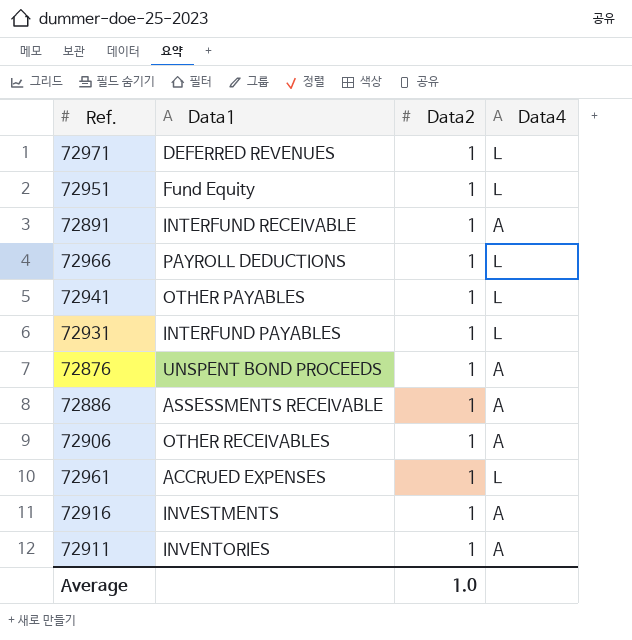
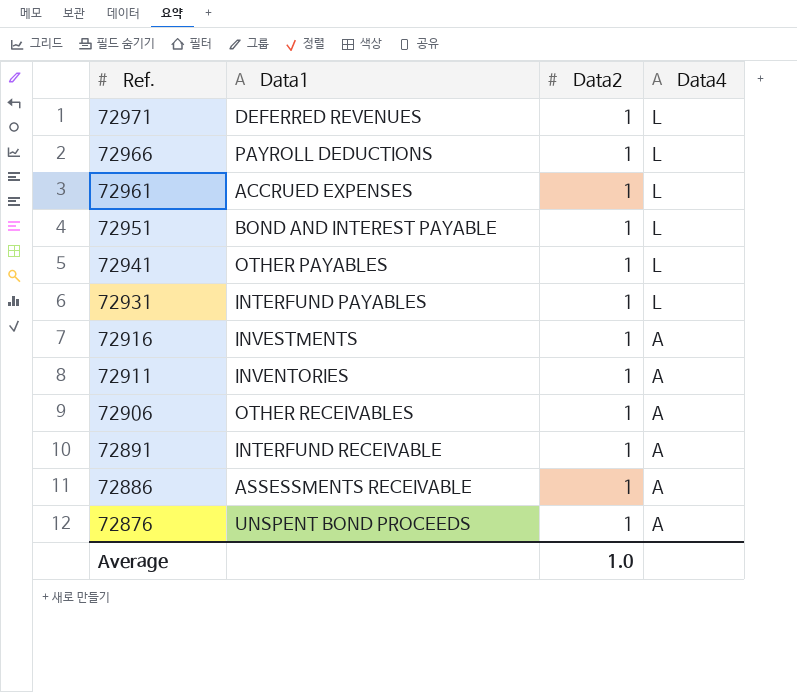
row order: none -> Ref. descending
72951 | Data1: Fund Equity -> BOND AND INTEREST PAYABLE

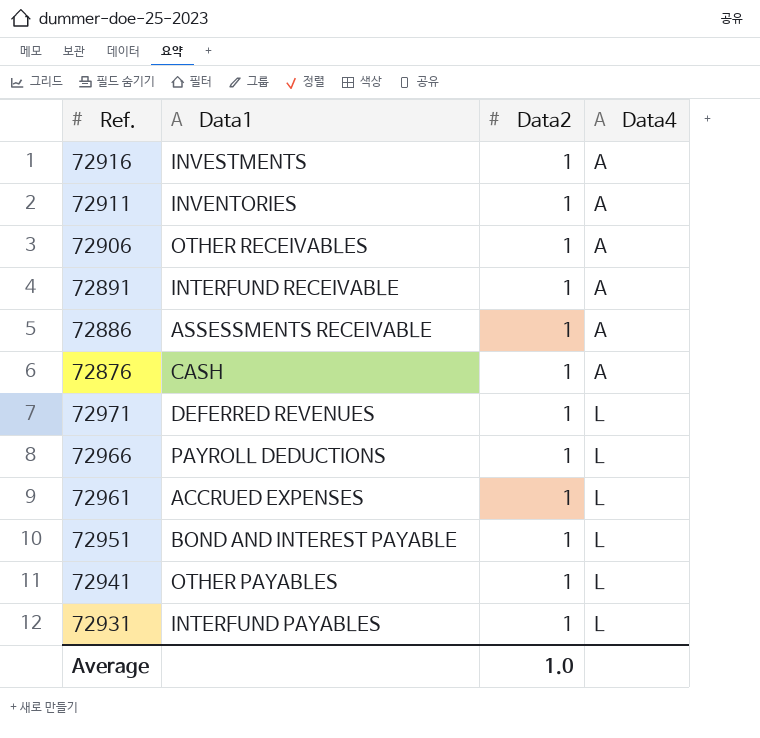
row order: Ref. descending -> Data4 ascending
72876 | Data1: UNSPENT BOND PROCEEDS -> CASH

